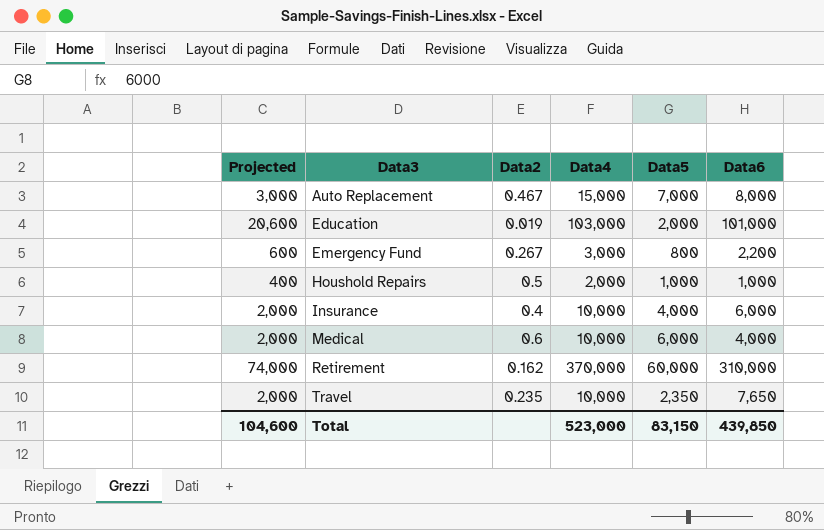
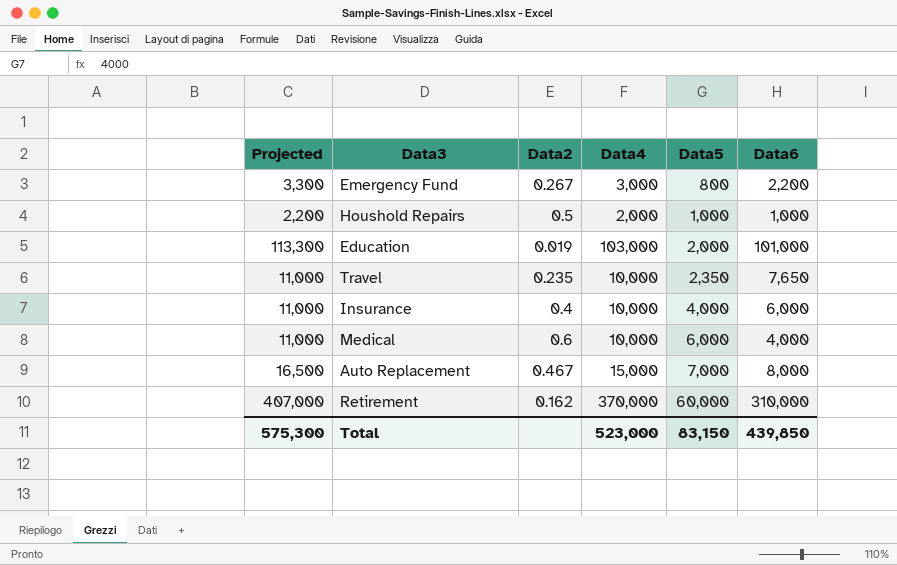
row order: Data3 ascending -> Data5 ascending
column Projected | formula: [Data4] * 0.2 -> [Data4] * 1.1
Total | Projected: 104,600 -> 575,300

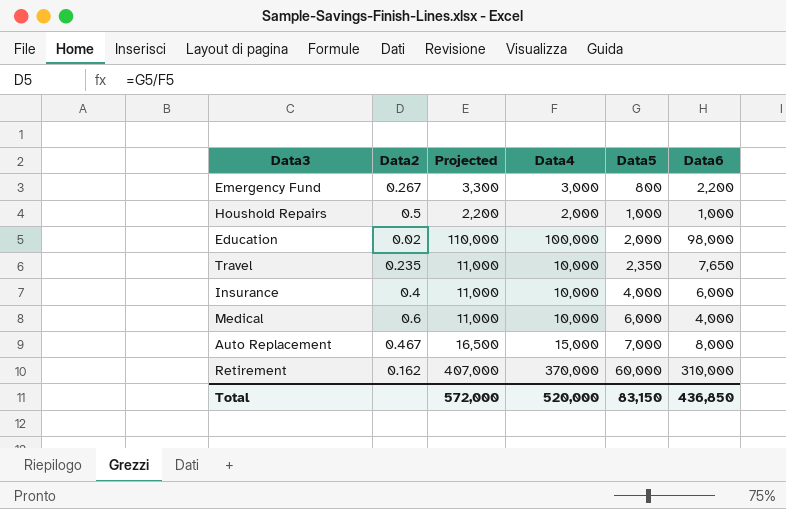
column Projected | position: 1 -> 3
Education | Data2: 0.019 -> 0.02
Education | Projected: 113,300 -> 110,000
Education | Data4: 103,000 -> 100,000
Education | Data6: 101,000 -> 98,000
Total | Projected: 575,300 -> 572,000
Total | Data4: 523,000 -> 520,000
Total | Data6: 439,850 -> 436,850

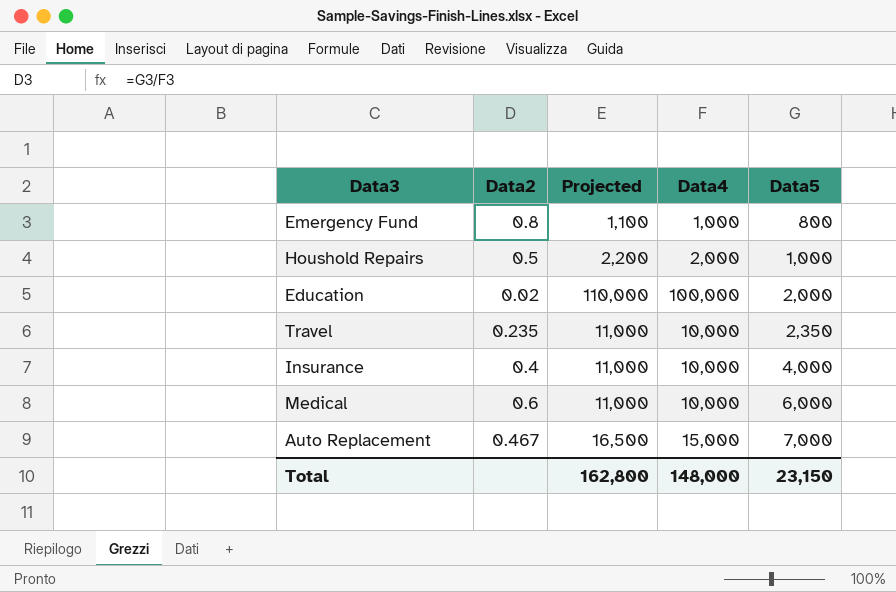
column Data6 | formula: [Data4] - [Data5] -> none
row Retirement: 0.162 | 407,000 | 370,000 | 60,000 | 310,000 -> none
Emergency Fund | Data2: 0.267 -> 0.8
Emergency Fund | Projected: 3,300 -> 1,100
Emergency Fund | Data4: 3,000 -> 1,000
Total | Projected: 572,000 -> 162,800
Total | Data4: 520,000 -> 148,000
Total | Data5: 83,150 -> 23,150

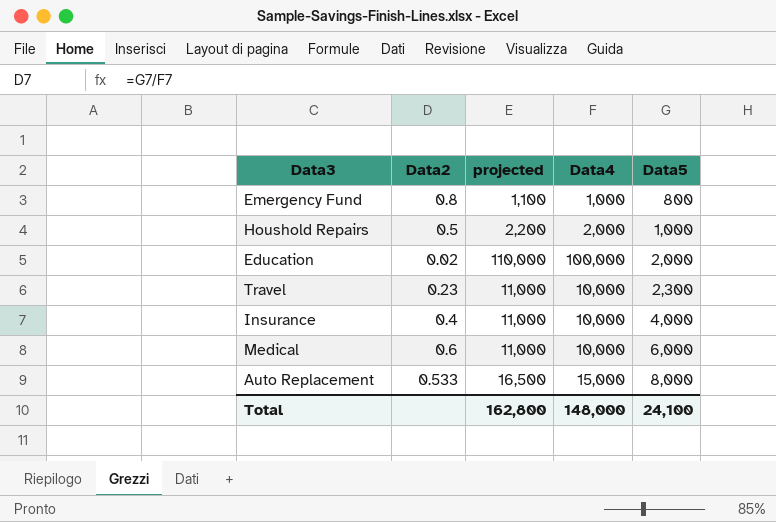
column name: Projected -> projected
Travel | Data2: 0.235 -> 0.23
Travel | Data5: 2,350 -> 2,300
Auto Replacement | Data2: 0.467 -> 0.533
Auto Replacement | Data5: 7,000 -> 8,000
Total | Data5: 23,150 -> 24,100

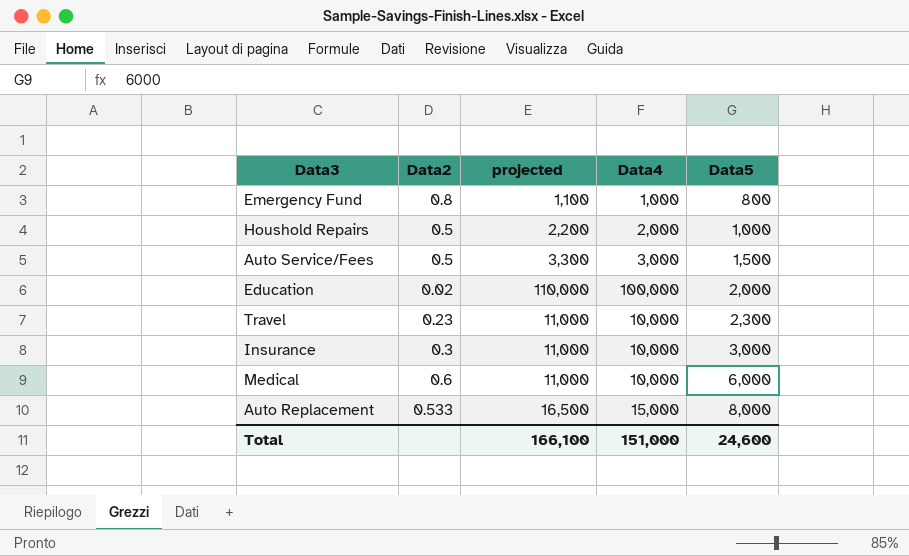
row Auto Service/Fees: none -> 0.5 | 3,300 | 3,000 | 1,500
Insurance | Data2: 0.4 -> 0.3
Insurance | Data5: 4,000 -> 3,000
Total | projected: 162,800 -> 166,100
Total | Data4: 148,000 -> 151,000
Total | Data5: 24,100 -> 24,600

